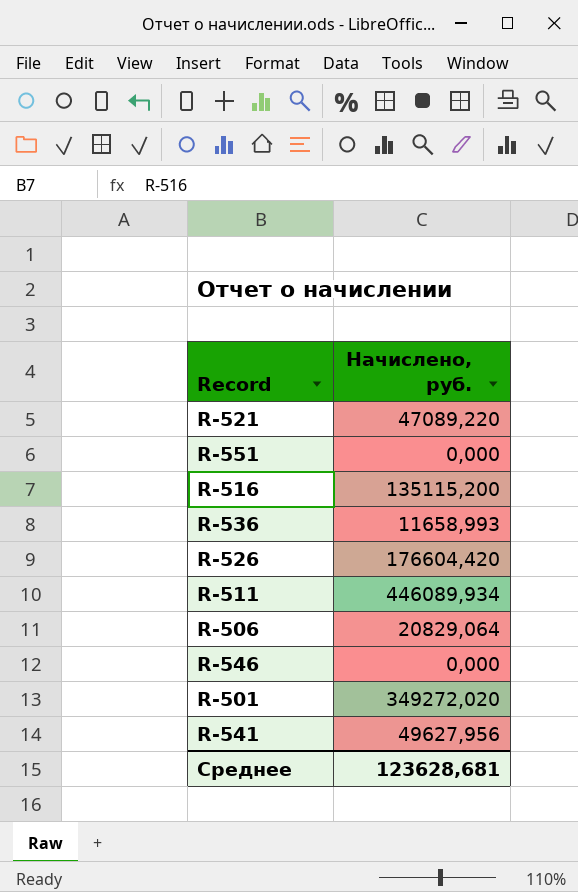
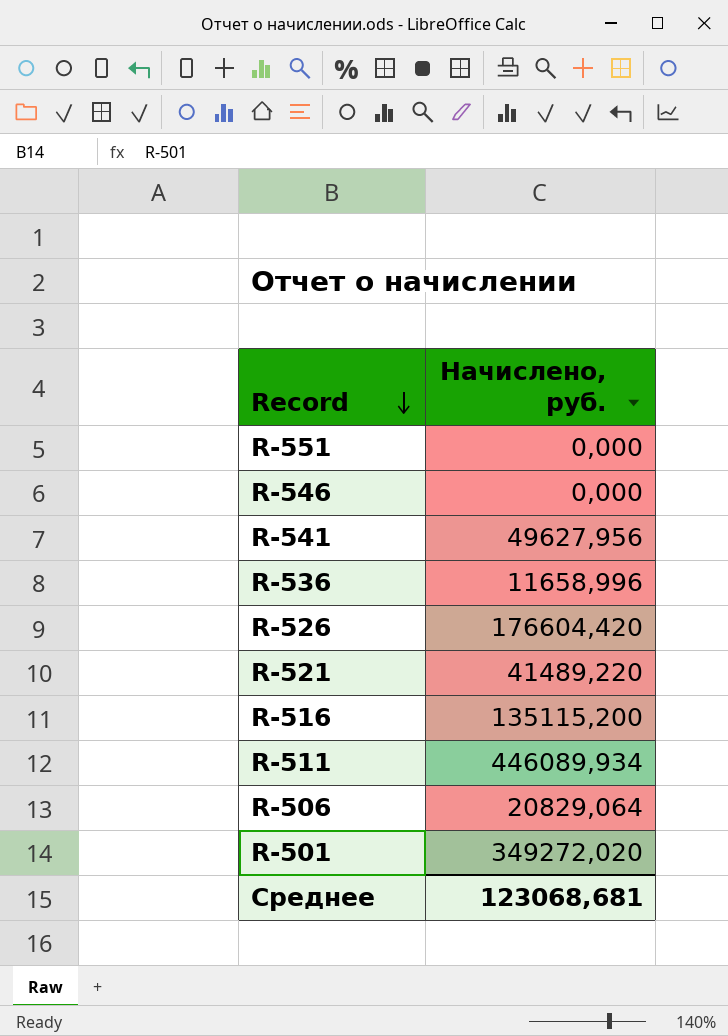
row order: none -> Record descending
R-536 | Начислено, руб.: 11658,993 -> 11658,996
R-521 | Начислено, руб.: 47089,220 -> 41489,220
Среднее | Начислено, руб.: 123628,681 -> 123068,681

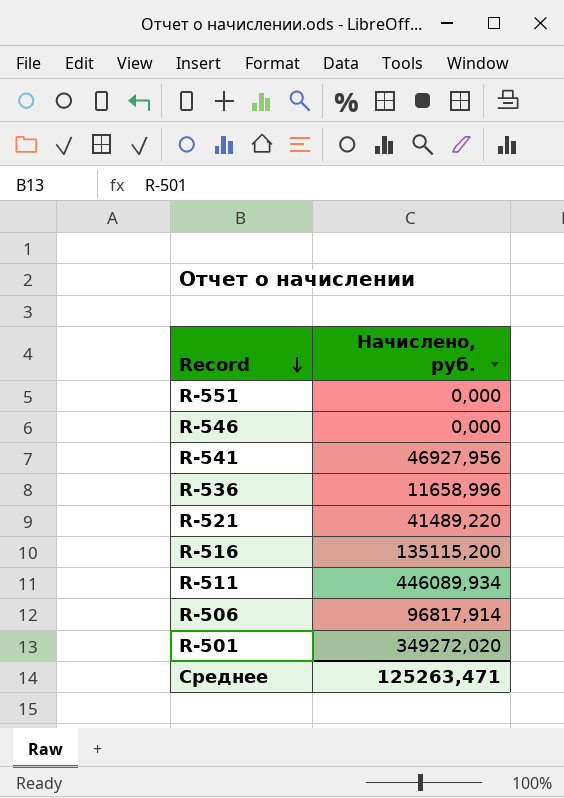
row R-526: 176604,420 -> none
R-541 | Начислено, руб.: 49627,956 -> 46927,956
R-506 | Начислено, руб.: 20829,064 -> 96817,914
Среднее | Начислено, руб.: 123068,681 -> 125263,471

